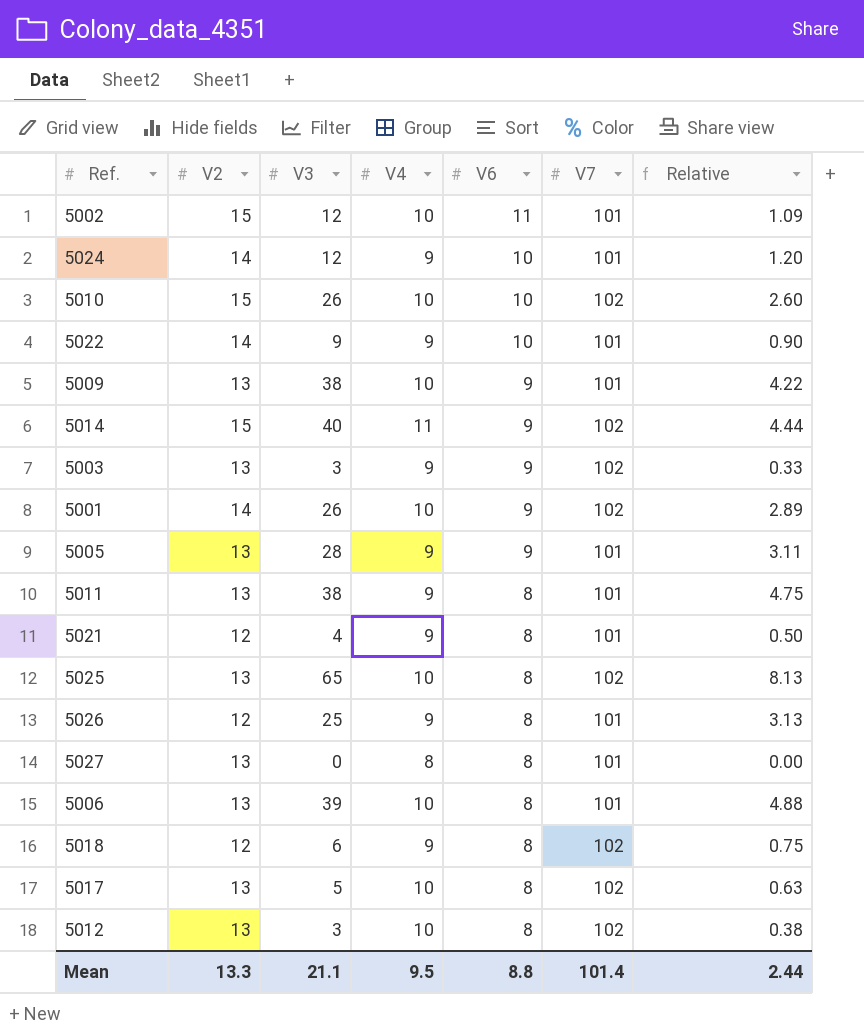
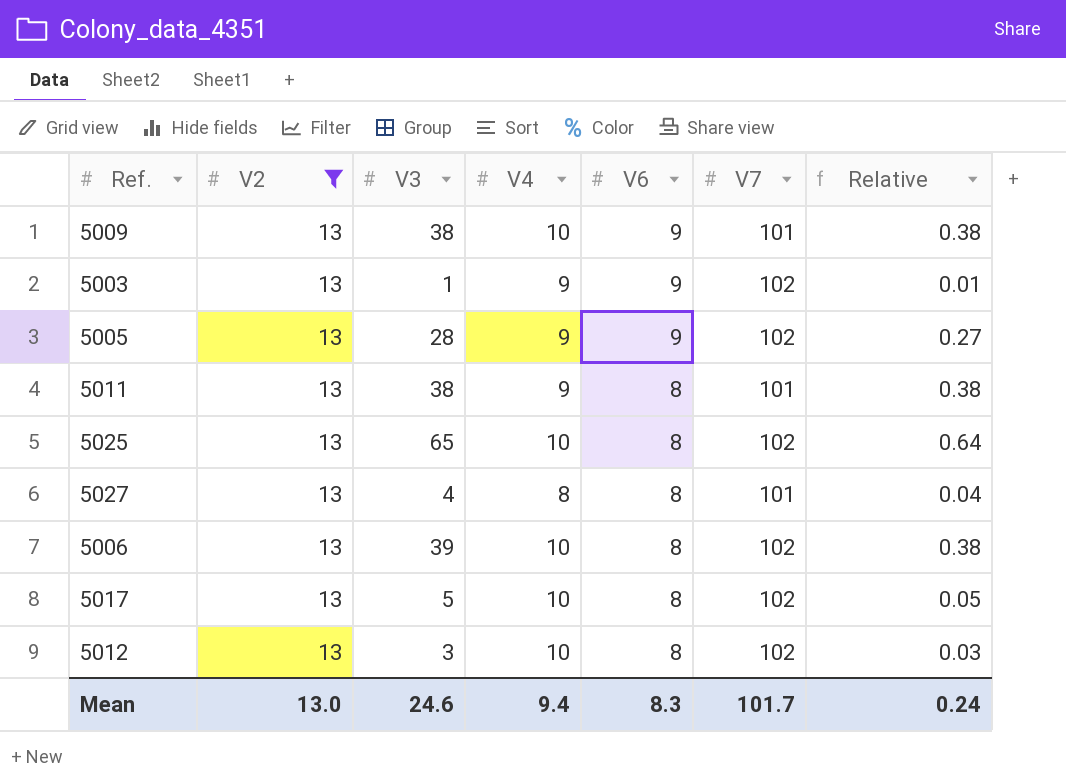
filter: none -> V2 = 13
column Relative | formula: [V3] / [V6] -> [V3] / [V7]
5003 | V3: 3 -> 1
5005 | V7: 101 -> 102
5027 | V3: 0 -> 4
5006 | V7: 101 -> 102
Mean | V2: 13.3 -> 13.0
Mean | V3: 21.1 -> 24.6
Mean | V4: 9.5 -> 9.4
Mean | V6: 8.8 -> 8.3
Mean | V7: 101.4 -> 101.7
Mean | Relative: 2.44 -> 0.24

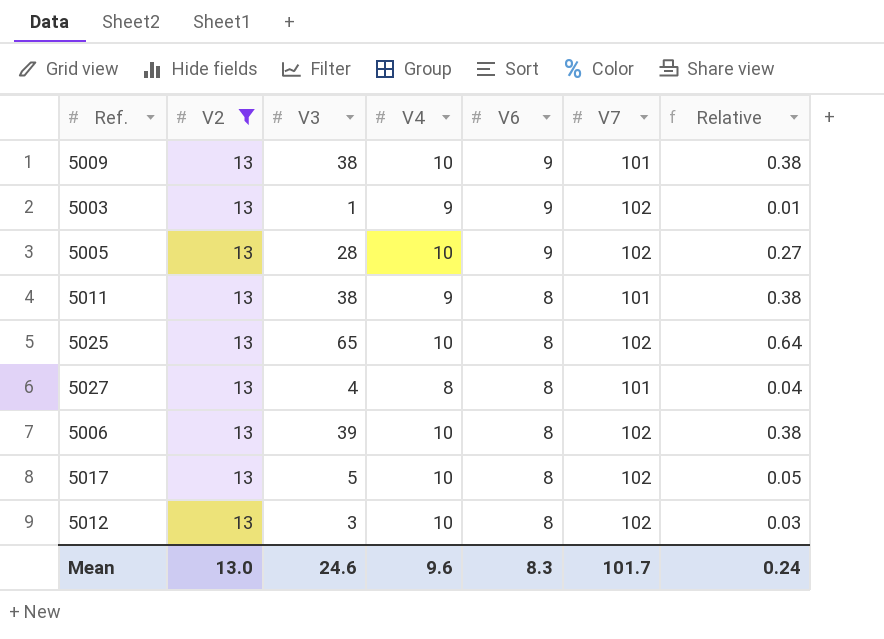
5005 | V4: 9 -> 10
Mean | V4: 9.4 -> 9.6

